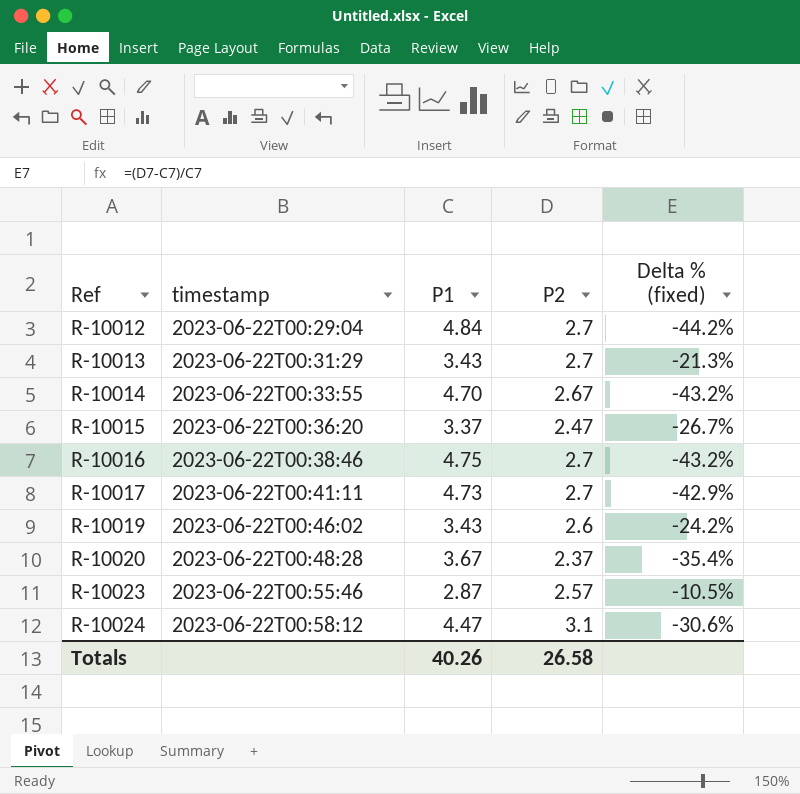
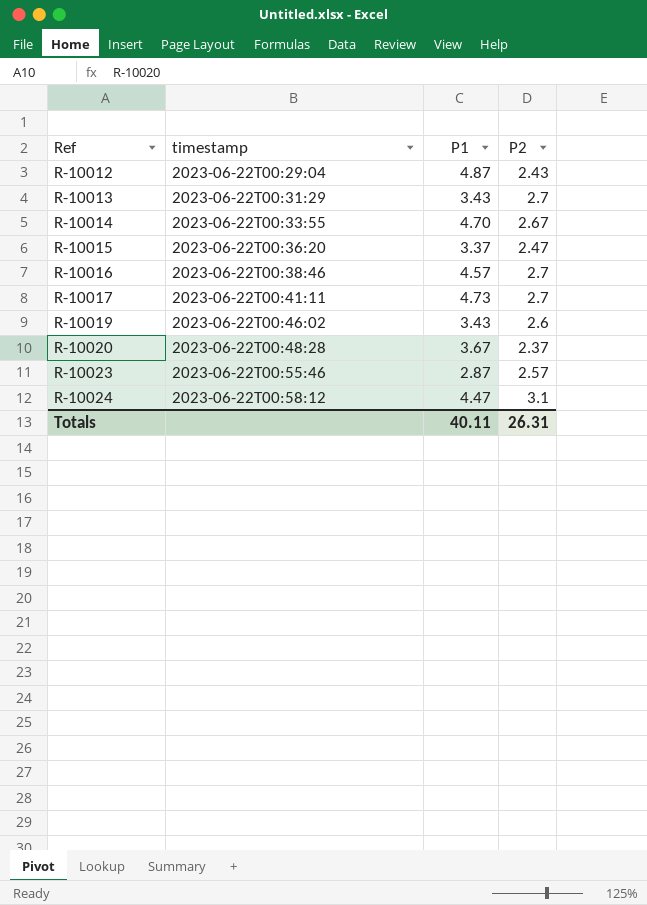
column Delta % (fixed) | formula: ([P2] - [P1]) / [P1] -> none
R-10012 | P1: 4.84 -> 4.87
R-10012 | P2: 2.7 -> 2.43
R-10016 | P1: 4.75 -> 4.57
Totals | P1: 40.26 -> 40.11
Totals | P2: 26.58 -> 26.31

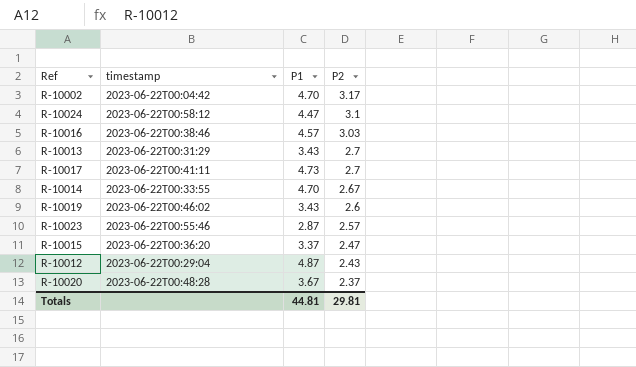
row order: Ref ascending -> P2 descending
row R-10002: none -> 2023-06-22T00:04:42 | 4.70 | 3.17
R-10016 | P2: 2.7 -> 3.03
Totals | P1: 40.11 -> 44.81
Totals | P2: 26.31 -> 29.81

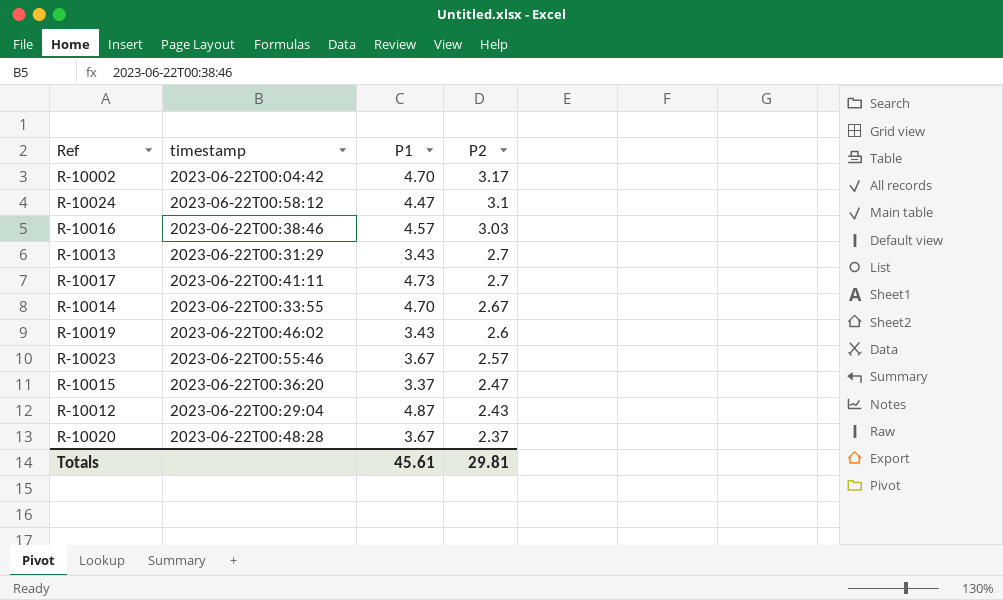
R-10023 | P1: 2.87 -> 3.67
Totals | P1: 44.81 -> 45.61

